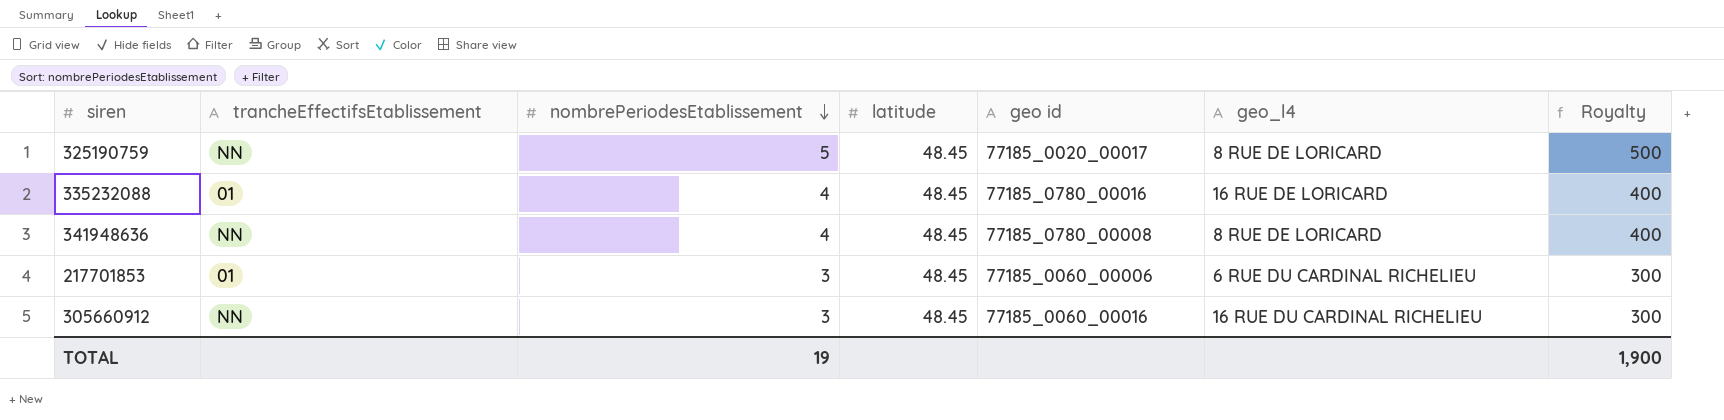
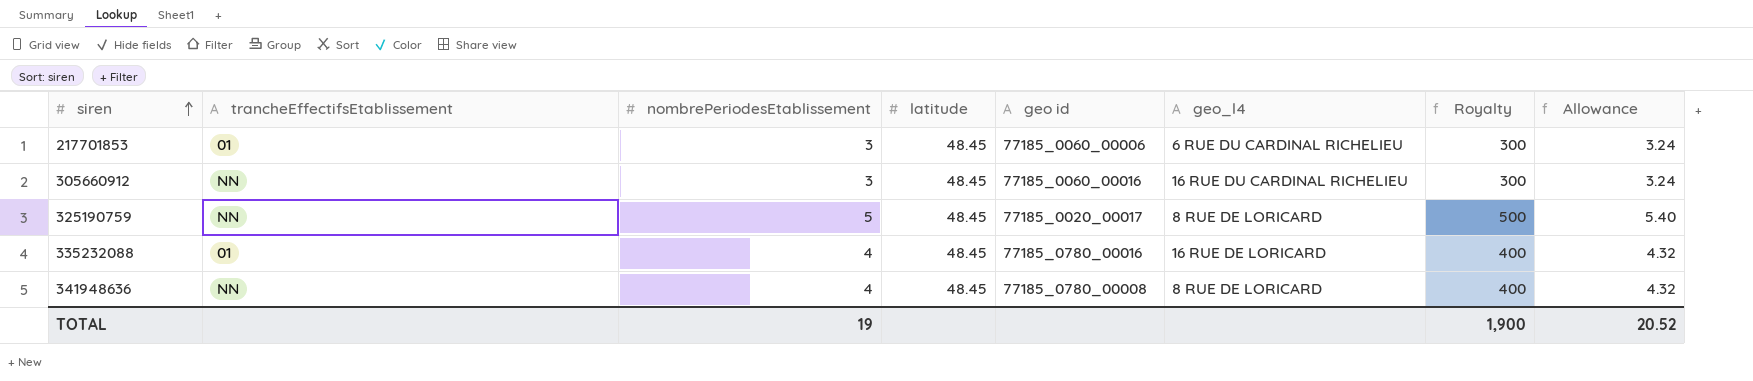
row order: nombrePeriodesEtablissement descending -> siren ascending
column Allowance | formula: none -> [nombrePeriodesEtablissement] * 1.08

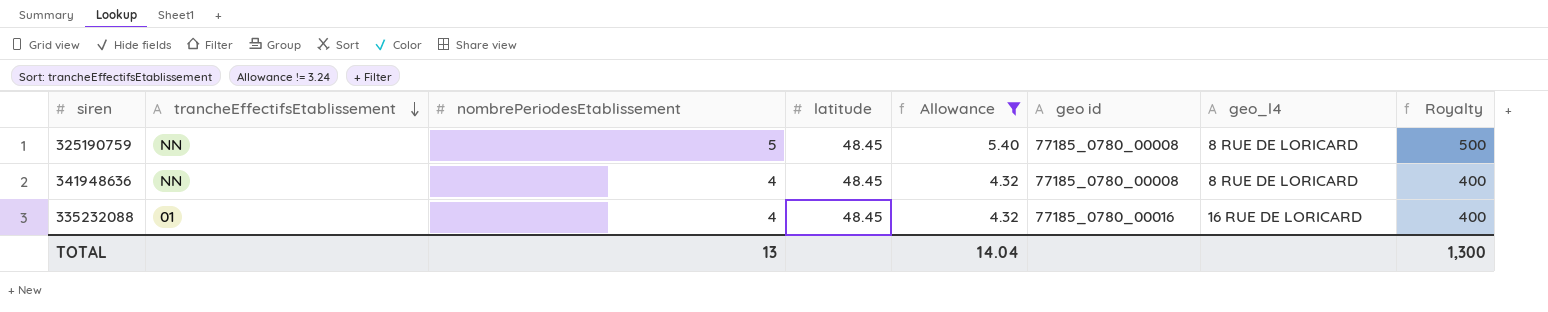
filter: none -> Allowance != 3.24
row order: siren ascending -> trancheEffectifsEtablissement descending
column Allowance | position: 8 -> 5
325190759 | geo id: 77185_0020_00017 -> 77185_0780_00008
TOTAL | nombrePeriodesEtablissement: 19 -> 13
TOTAL | Allowance: 20.52 -> 14.04
TOTAL | Royalty: 1,900 -> 1,300

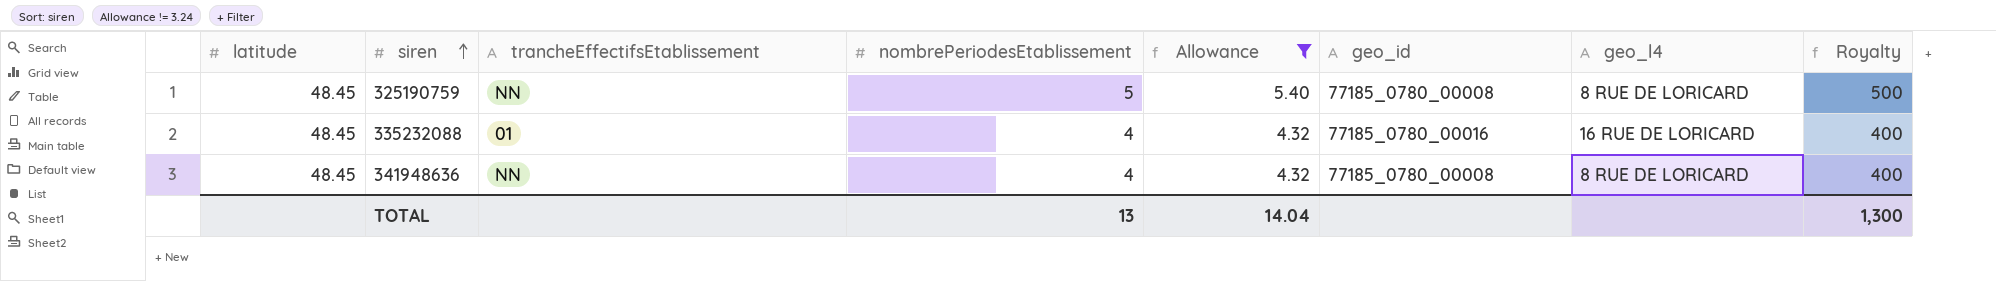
row order: trancheEffectifsEtablissement descending -> siren ascending
column latitude | position: 4 -> 1
column name: geo id -> geo_id

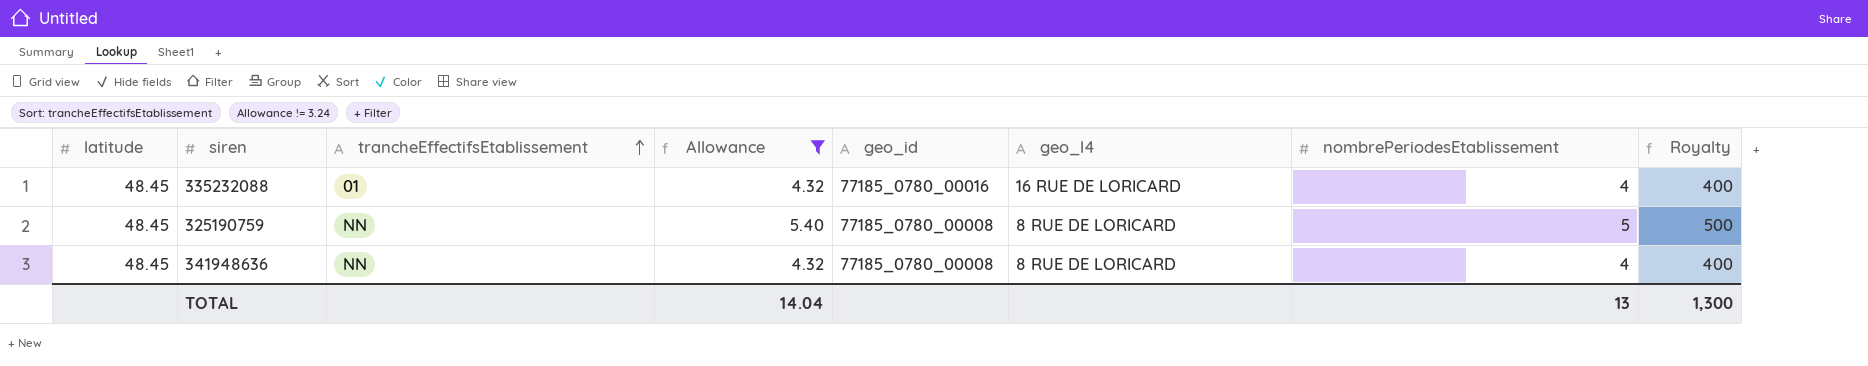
row order: siren ascending -> trancheEffectifsEtablissement ascending
column nombrePeriodesEtablissement | position: 4 -> 7

